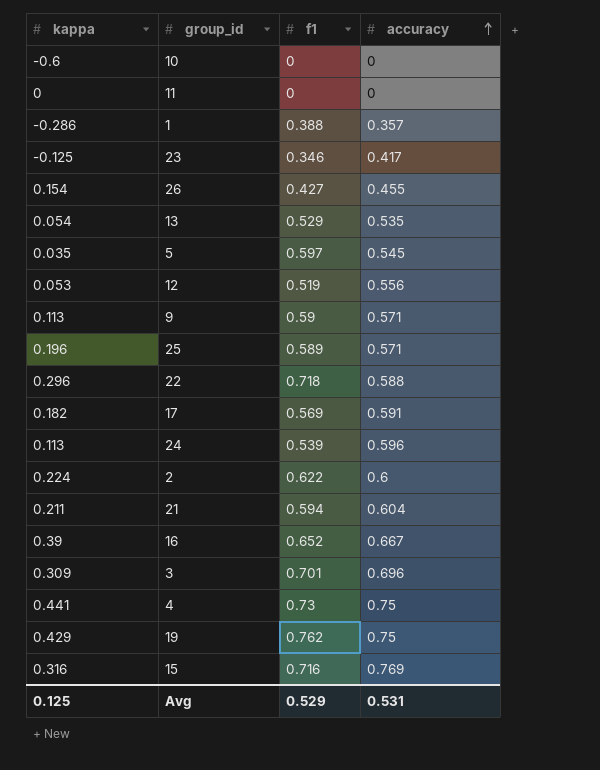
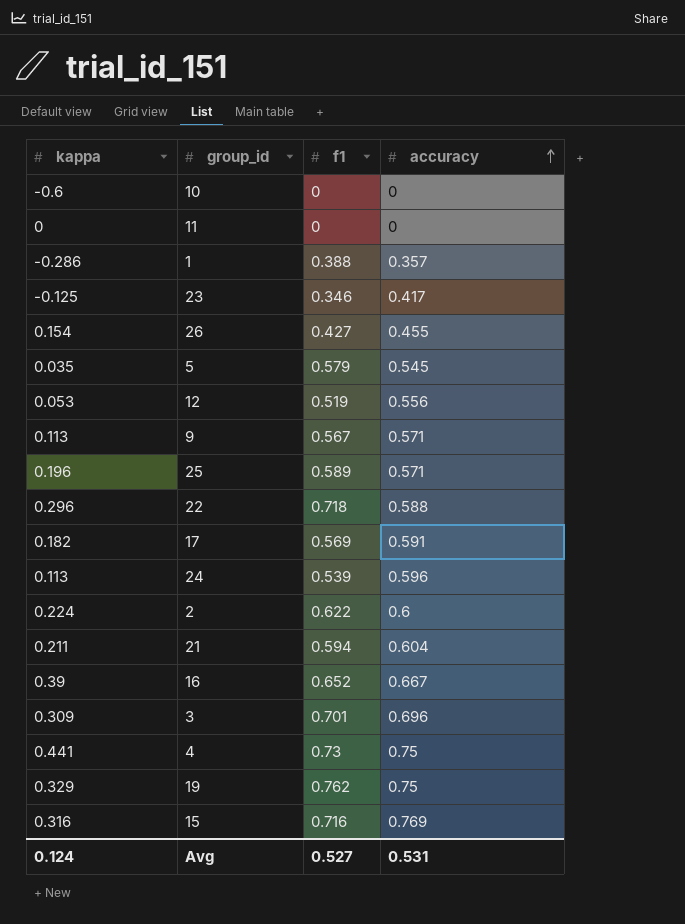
row 13: 0.054 | 0.529 | 0.535 -> none
5 | f1: 0.597 -> 0.579
9 | f1: 0.59 -> 0.567
19 | kappa: 0.429 -> 0.329
Avg | kappa: 0.125 -> 0.124
Avg | f1: 0.529 -> 0.527

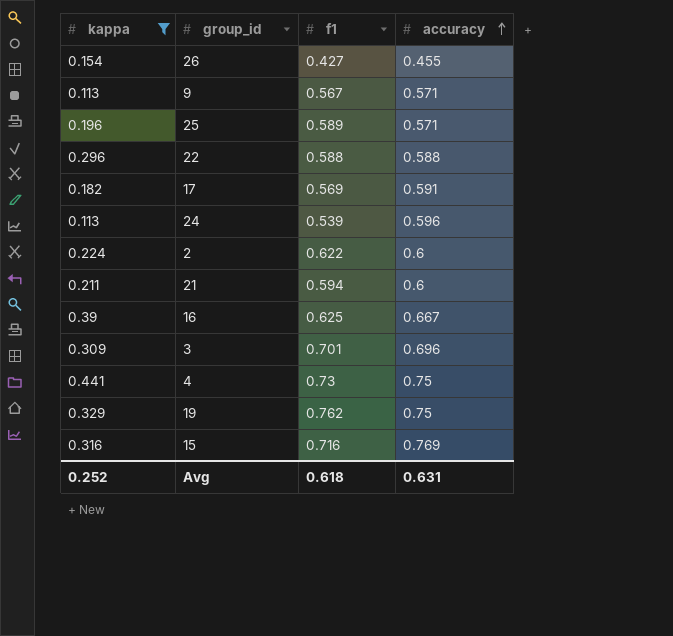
filter: none -> kappa >= 0.113
22 | f1: 0.718 -> 0.588
21 | accuracy: 0.604 -> 0.6
16 | f1: 0.652 -> 0.625
Avg | kappa: 0.124 -> 0.252
Avg | f1: 0.527 -> 0.618
Avg | accuracy: 0.531 -> 0.631

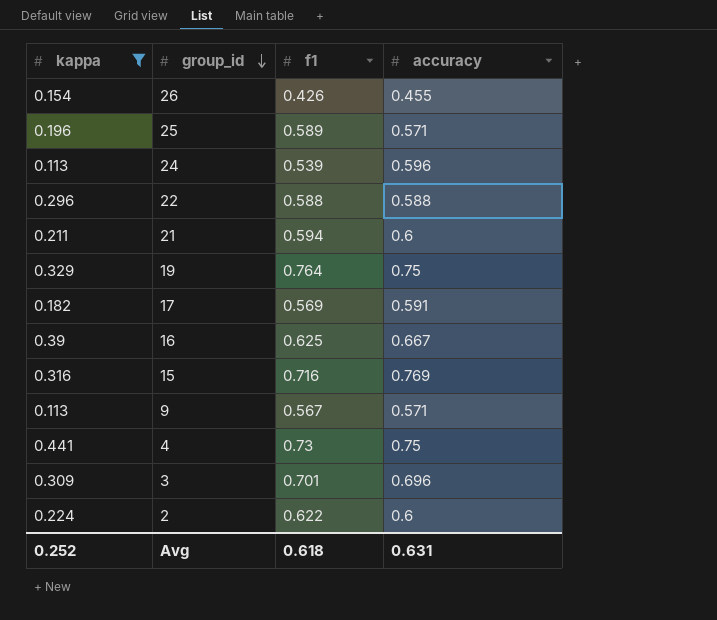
row order: accuracy ascending -> group_id descending
26 | f1: 0.427 -> 0.426
19 | f1: 0.762 -> 0.764

